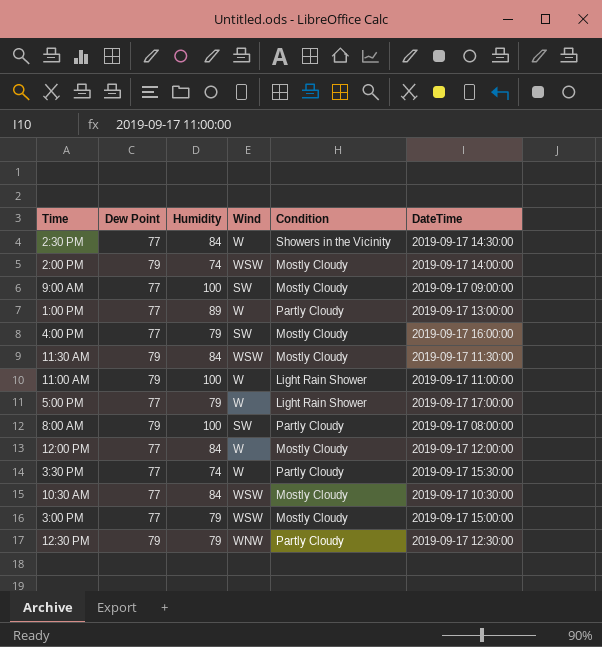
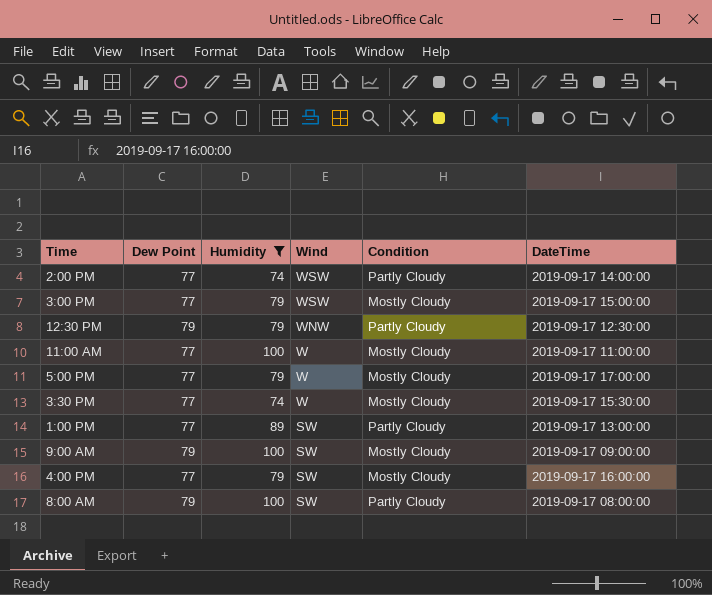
filter: none -> Humidity != 84
row order: none -> Wind descending
2:00 PM | Dew Point: 79 -> 77
2:00 PM | Condition: Mostly Cloudy -> Partly Cloudy
11:00 AM | Dew Point: 79 -> 77
11:00 AM | Condition: Light Rain Shower -> Mostly Cloudy
5:00 PM | Condition: Light Rain Shower -> Mostly Cloudy
3:30 PM | Condition: Partly Cloudy -> Mostly Cloudy
1:00 PM | Wind: W -> SW
9:00 AM | Dew Point: 77 -> 79

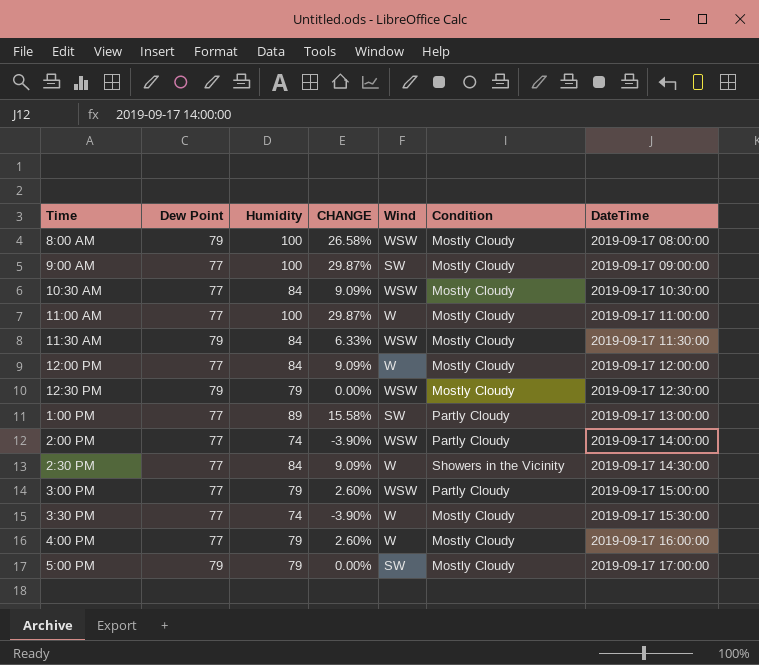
filter: Humidity != 84 -> none
row order: Wind descending -> DateTime ascending
column CHANGE | formula: none -> ([Humidity] - [Dew Point]) / [Dew Point]
8:00 AM | Wind: SW -> WSW
8:00 AM | Condition: Partly Cloudy -> Mostly Cloudy
9:00 AM | Dew Point: 79 -> 77
12:30 PM | Wind: WNW -> WSW
12:30 PM | Condition: Partly Cloudy -> Mostly Cloudy
3:00 PM | Condition: Mostly Cloudy -> Partly Cloudy
4:00 PM | Wind: SW -> W
5:00 PM | Dew Point: 77 -> 79
5:00 PM | Wind: W -> SW

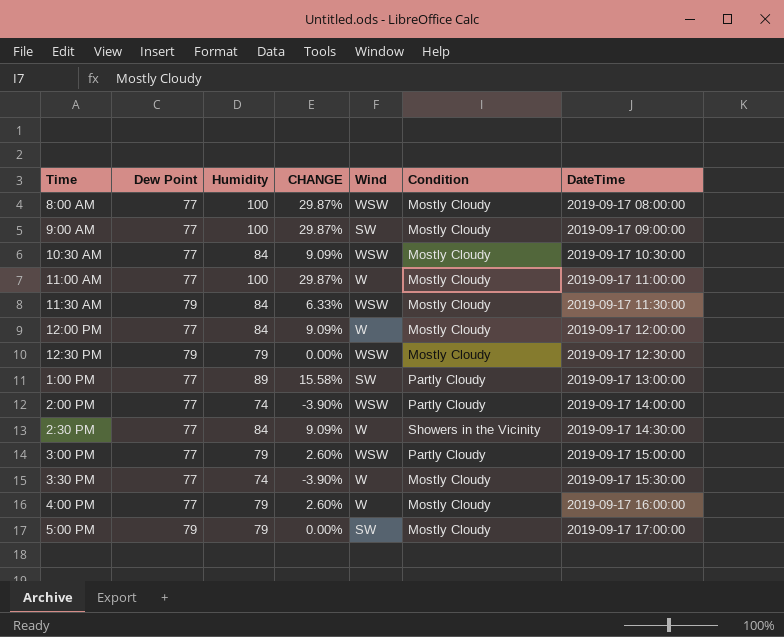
8:00 AM | Dew Point: 79 -> 77
8:00 AM | CHANGE: 26.58% -> 29.87%

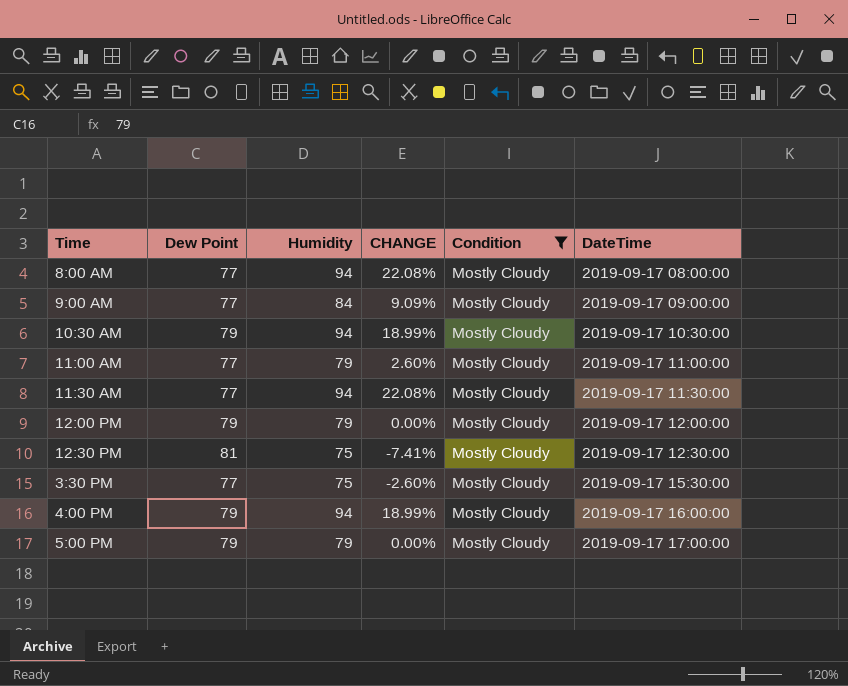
filter: none -> Condition = Mostly Cloudy
column Wind | position: 5 -> none
8:00 AM | Humidity: 100 -> 94
8:00 AM | CHANGE: 29.87% -> 22.08%
9:00 AM | Humidity: 100 -> 84
9:00 AM | CHANGE: 29.87% -> 9.09%
10:30 AM | Dew Point: 77 -> 79
10:30 AM | Humidity: 84 -> 94
10:30 AM | CHANGE: 9.09% -> 18.99%
11:00 AM | Humidity: 100 -> 79
11:00 AM | CHANGE: 29.87% -> 2.60%
11:30 AM | Dew Point: 79 -> 77
11:30 AM | Humidity: 84 -> 94
11:30 AM | CHANGE: 6.33% -> 22.08%
12:00 PM | Dew Point: 77 -> 79
12:00 PM | Humidity: 84 -> 79
12:00 PM | CHANGE: 9.09% -> 0.00%
12:30 PM | Dew Point: 79 -> 81
12:30 PM | Humidity: 79 -> 75
12:30 PM | CHANGE: 0.00% -> -7.41%
3:30 PM | Humidity: 74 -> 75
3:30 PM | CHANGE: -3.90% -> -2.60%
4:00 PM | Dew Point: 77 -> 79
4:00 PM | Humidity: 79 -> 94
4:00 PM | CHANGE: 2.60% -> 18.99%

